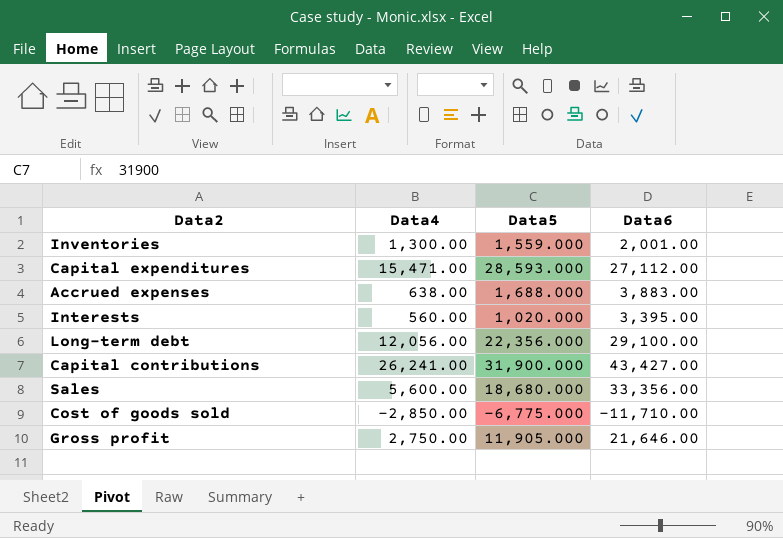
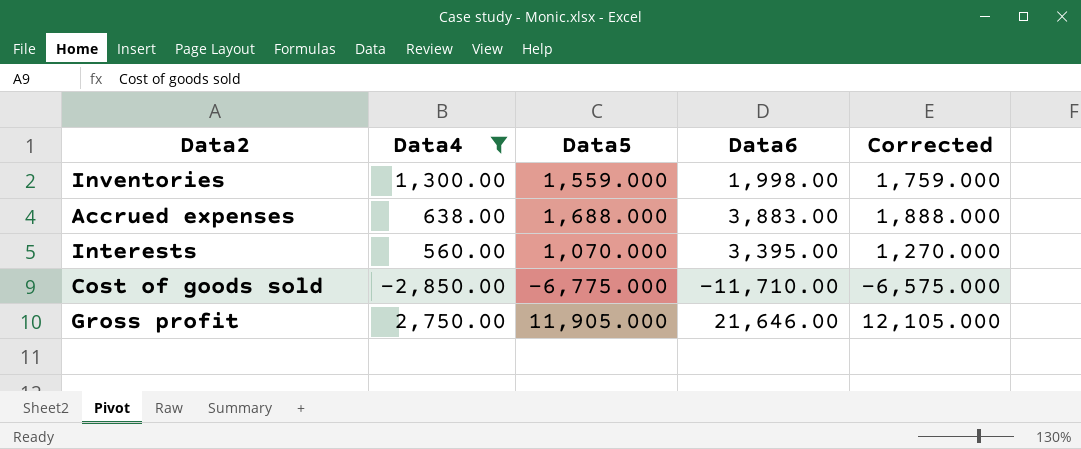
filter: none -> Data4 <= 2,750.00
column Corrected | formula: none -> [Data5] + 200
Inventories | Data6: 2,001.00 -> 1,998.00
Interests | Data5: 1,020.000 -> 1,070.000

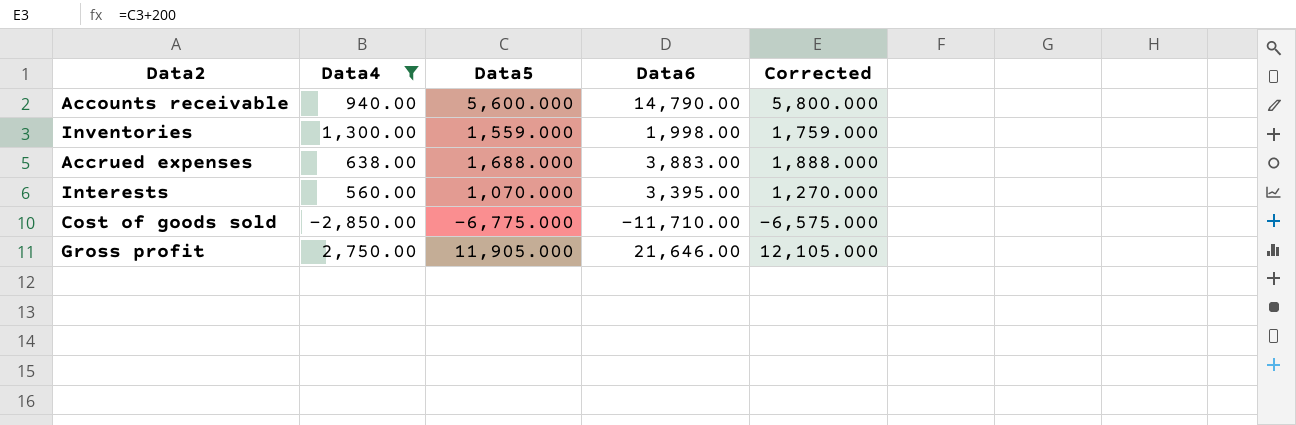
row Accounts receivable: none -> 940.00 | 5,600.000 | 14,790.00 | 5,800.000

